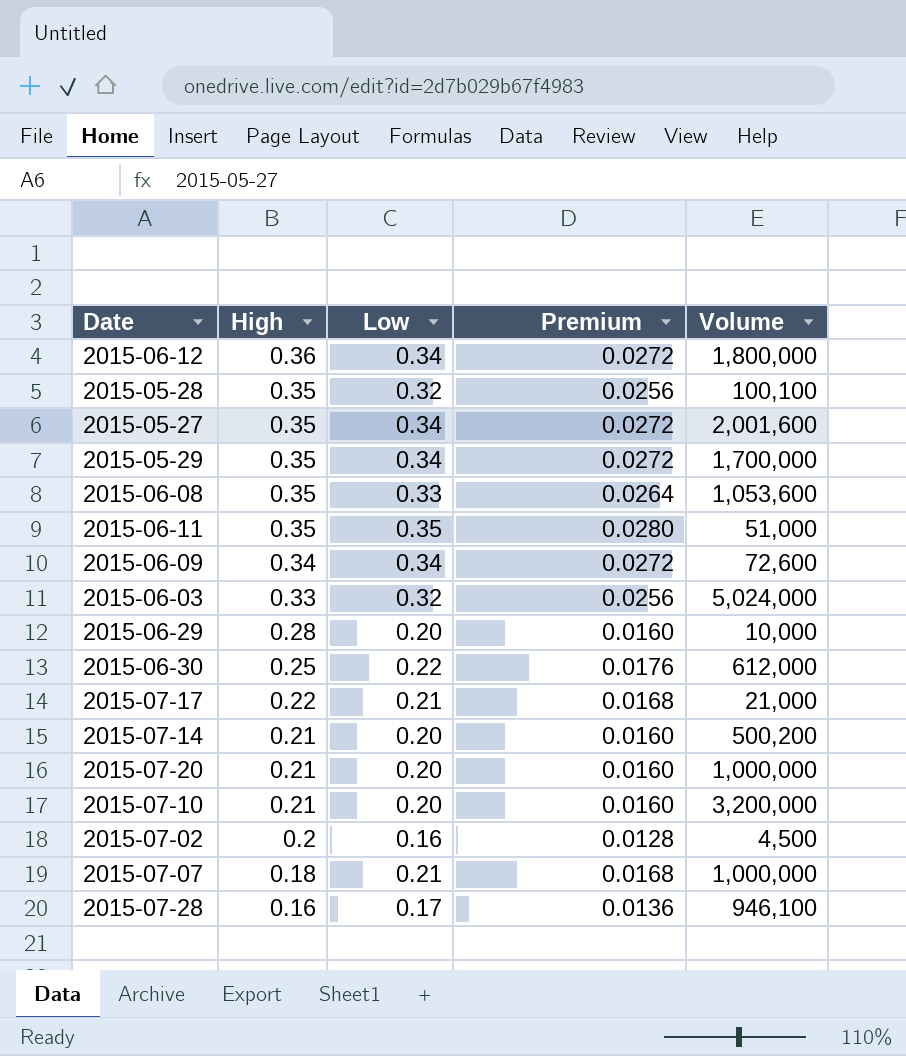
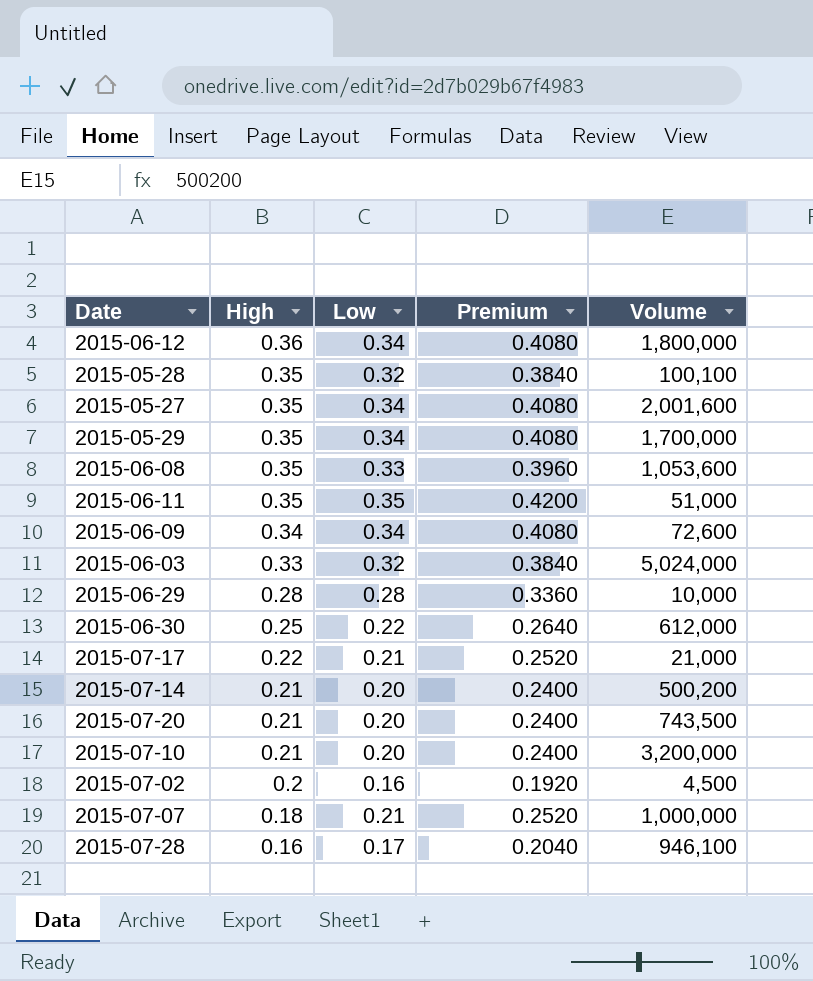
column Premium | formula: [Low] * 0.08 -> [Low] * 1.2
2015-06-29 | Low: 0.20 -> 0.28
2015-07-20 | Volume: 1,000,000 -> 743,500

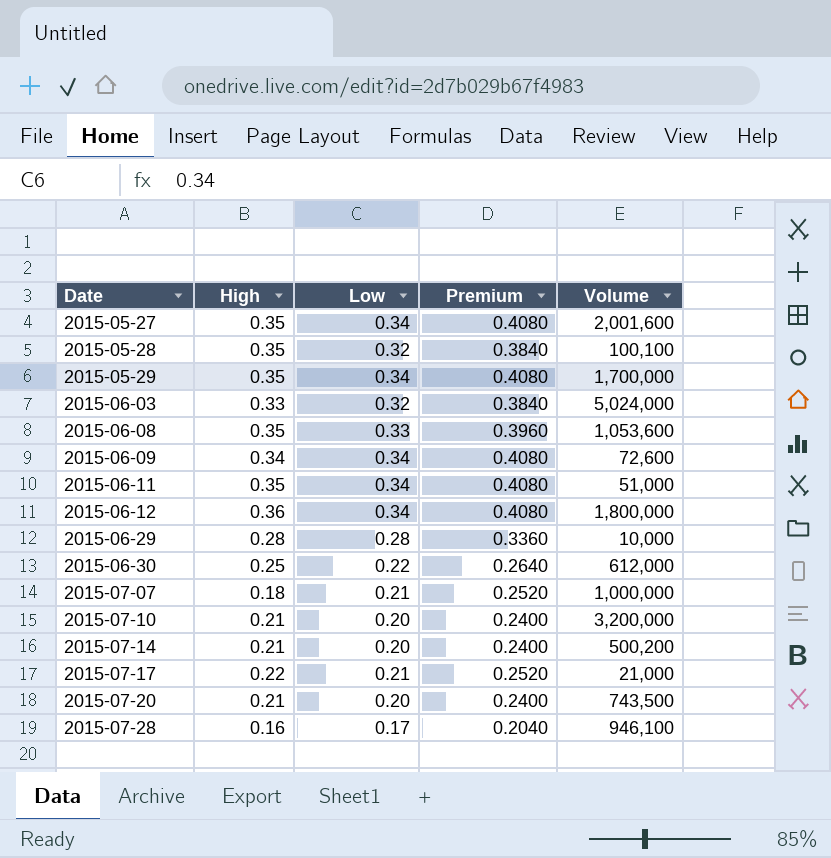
row order: High descending -> Date ascending
row 2015-07-02: 0.2 | 0.16 | 0.1920 | 4,500 -> none
2015-06-11 | Low: 0.35 -> 0.34
2015-06-11 | Premium: 0.4200 -> 0.4080

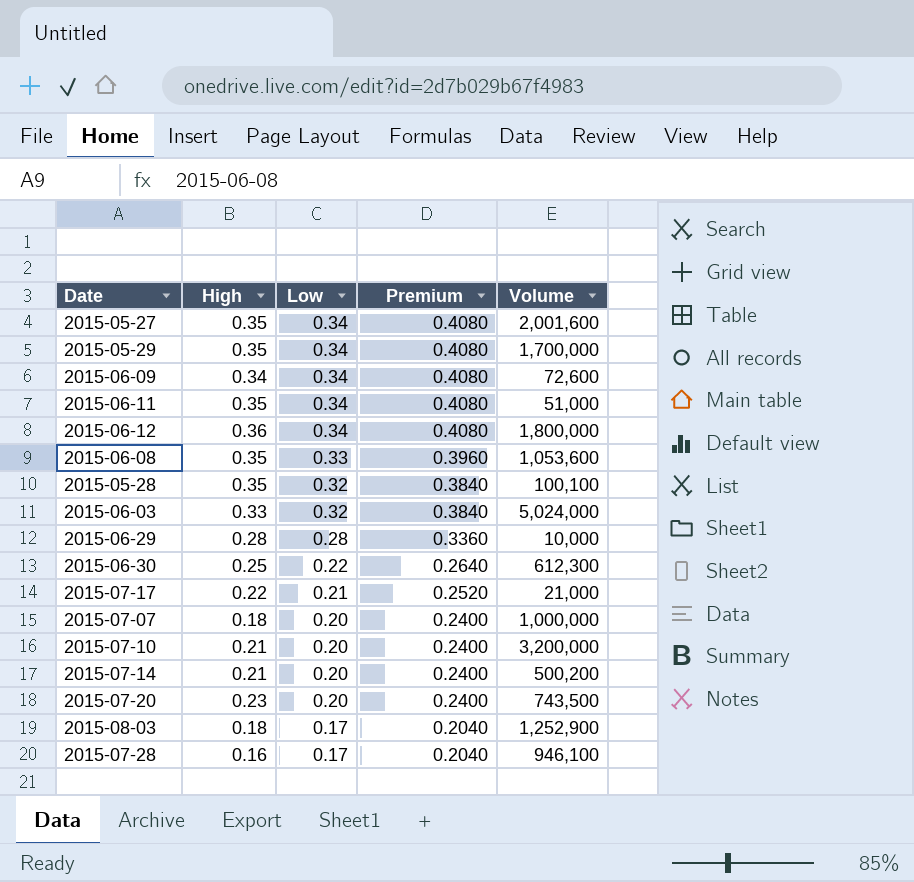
row order: Date ascending -> Low descending
2015-06-30 | Volume: 612,000 -> 612,300
2015-07-07 | Low: 0.21 -> 0.20
2015-07-07 | Premium: 0.2520 -> 0.2400
2015-07-20 | High: 0.21 -> 0.23
row 2015-08-03: none -> 0.18 | 0.17 | 0.2040 | 1,252,900

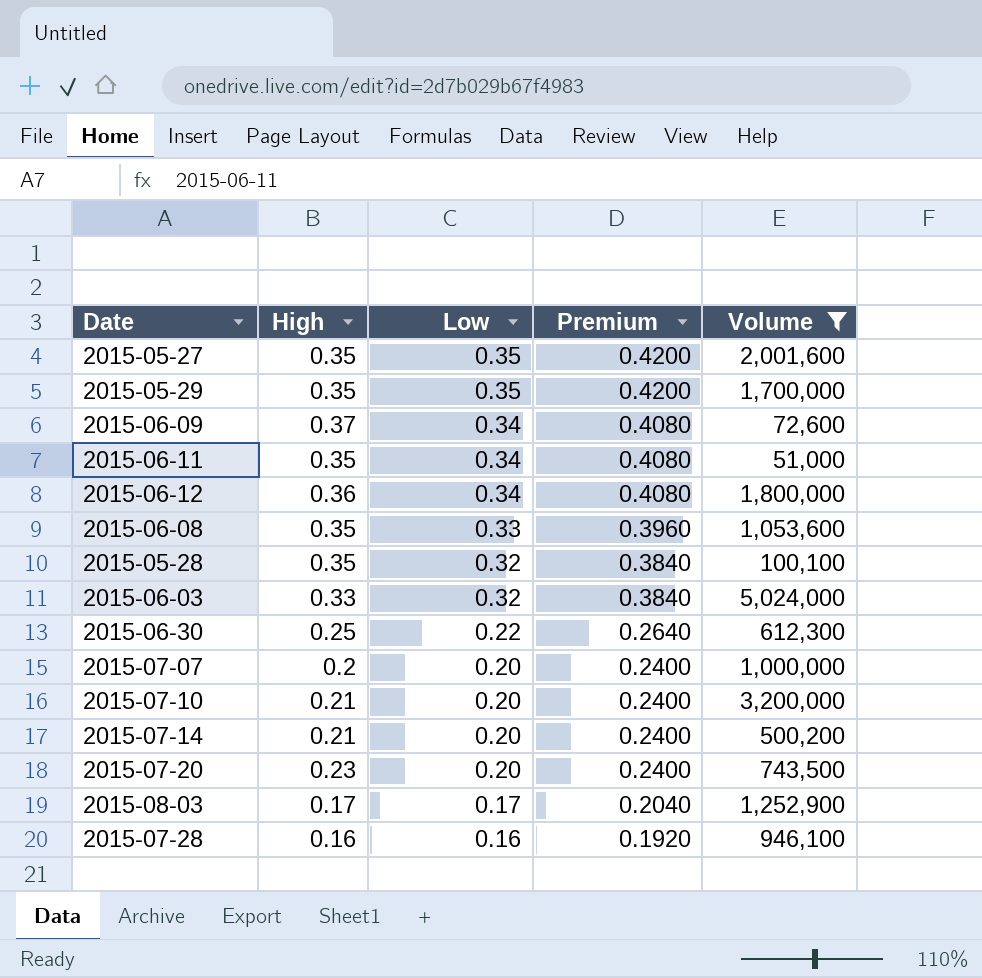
filter: none -> Volume >= 51,000
2015-05-27 | Low: 0.34 -> 0.35
2015-05-27 | Premium: 0.4080 -> 0.4200
2015-05-29 | Low: 0.34 -> 0.35
2015-05-29 | Premium: 0.4080 -> 0.4200
2015-06-09 | High: 0.34 -> 0.37
2015-07-07 | High: 0.18 -> 0.2
2015-08-03 | High: 0.18 -> 0.17
2015-07-28 | Low: 0.17 -> 0.16
2015-07-28 | Premium: 0.2040 -> 0.1920

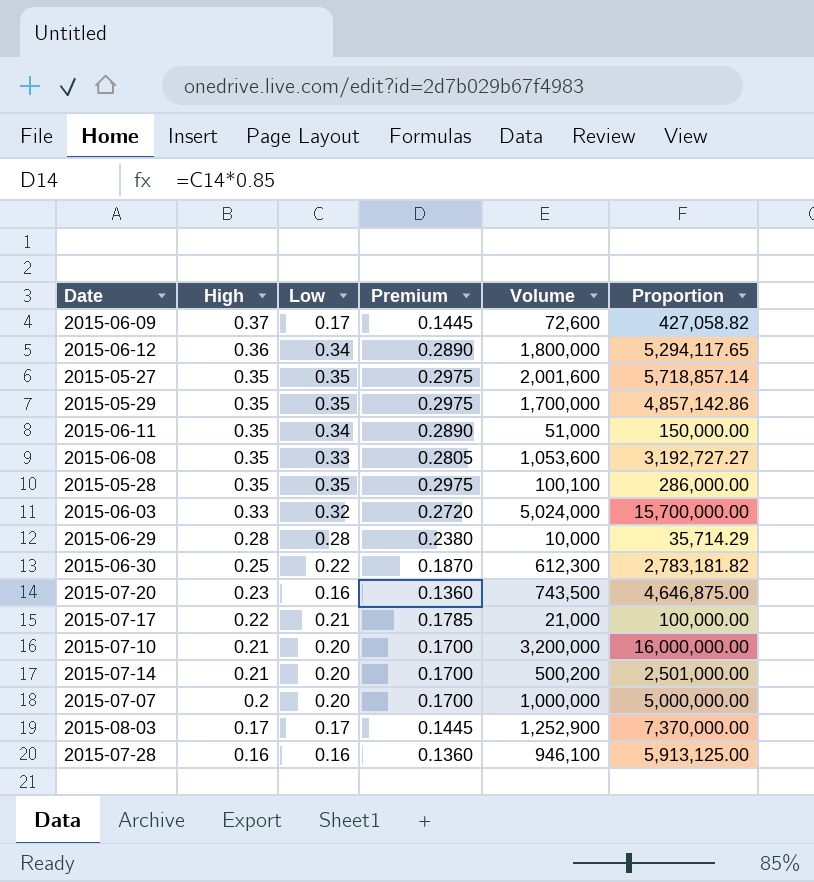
filter: Volume >= 51,000 -> none
row order: Low descending -> High descending
column Premium | formula: [Low] * 1.2 -> [Low] * 0.85
column Proportion | formula: none -> [Volume] / [Low]
2015-06-09 | Low: 0.34 -> 0.17
2015-05-28 | Low: 0.32 -> 0.35
2015-07-20 | Low: 0.20 -> 0.16

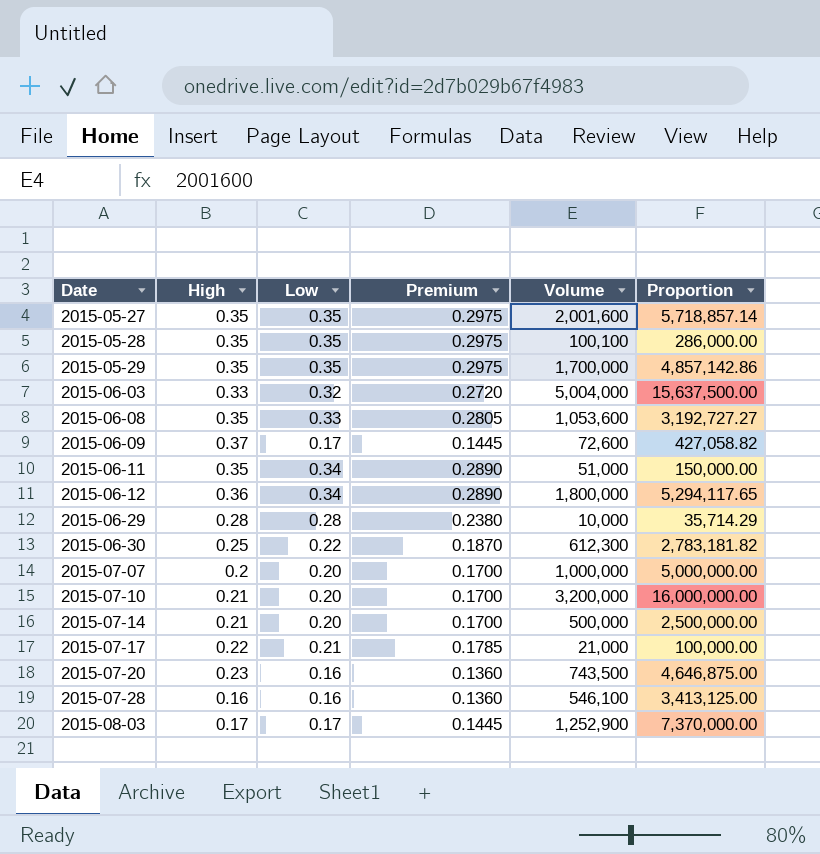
row order: High descending -> Date ascending
2015-06-03 | Volume: 5,024,000 -> 5,004,000
2015-06-03 | Proportion: 15,700,000.00 -> 15,637,500.00
2015-07-14 | Volume: 500,200 -> 500,000
2015-07-14 | Proportion: 2,501,000.00 -> 2,500,000.00
2015-07-28 | Volume: 946,100 -> 546,100
2015-07-28 | Proportion: 5,913,125.00 -> 3,413,125.00

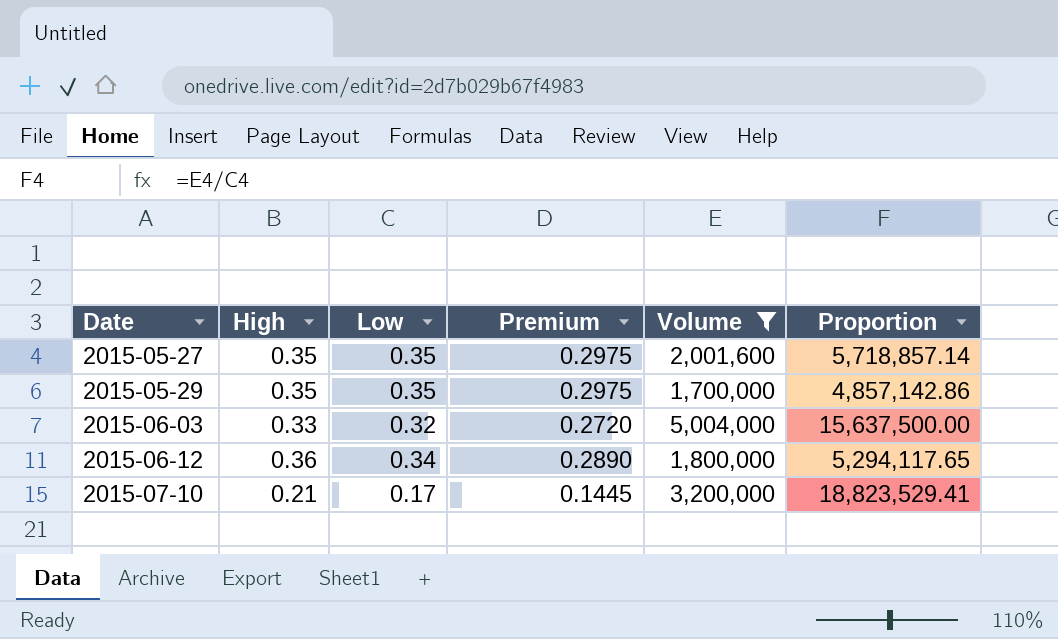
filter: none -> Volume >= 1,700,000
2015-07-10 | Low: 0.20 -> 0.17
2015-07-10 | Premium: 0.1700 -> 0.1445
2015-07-10 | Proportion: 16,000,000.00 -> 18,823,529.41

